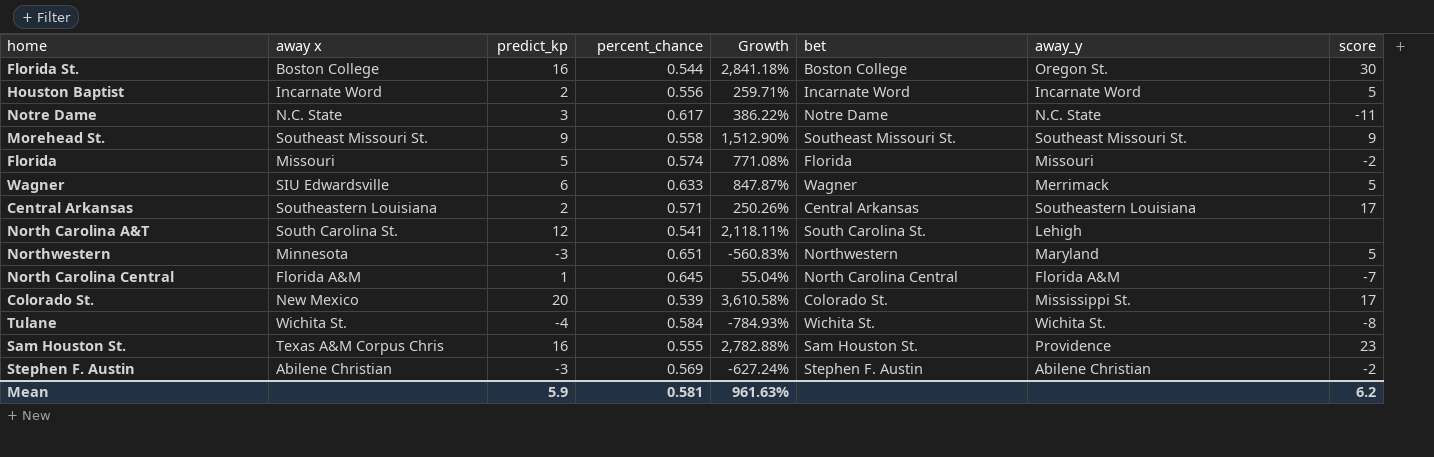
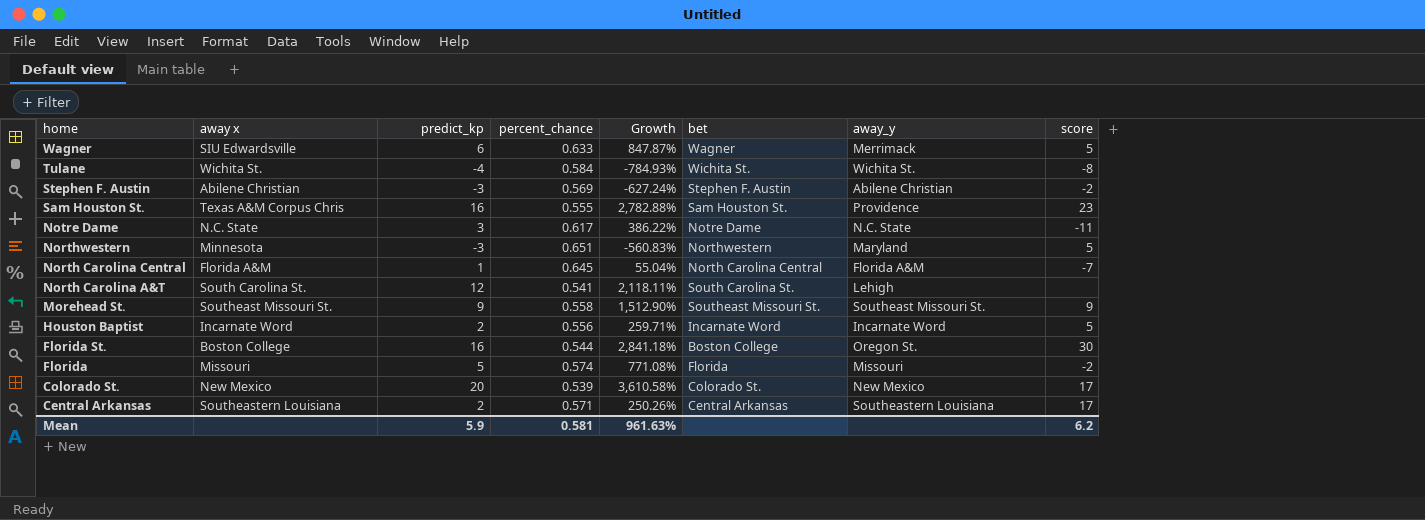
row order: none -> home descending
Colorado St. | away_y: Mississippi St. -> New Mexico

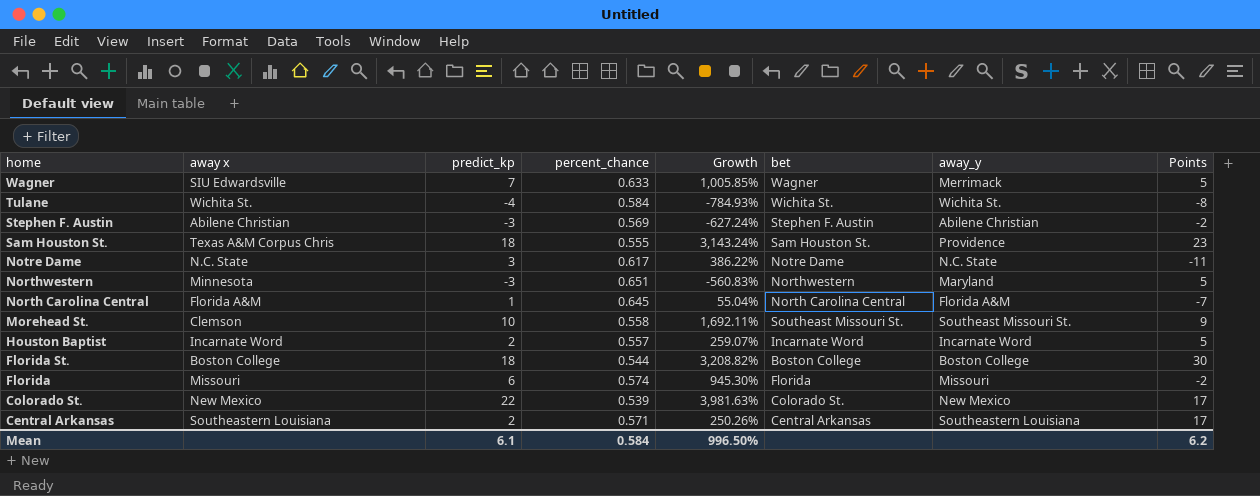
column name: score -> Points
row North Carolina A&T: South Carolina St. | 12 | 0.541 | 2,118.11% | South Carolina St. | Lehigh | none -> none
Wagner | predict_kp: 6 -> 7
Wagner | Growth: 847.87% -> 1,005.85%
Sam Houston St. | predict_kp: 16 -> 18
Sam Houston St. | Growth: 2,782.88% -> 3,143.24%
Morehead St. | away x: Southeast Missouri St. -> Clemson
Morehead St. | predict_kp: 9 -> 10
Morehead St. | Growth: 1,512.90% -> 1,692.11%
Houston Baptist | percent_chance: 0.556 -> 0.557
Houston Baptist | Growth: 259.71% -> 259.07%
Florida St. | predict_kp: 16 -> 18
Florida St. | Growth: 2,841.18% -> 3,208.82%
Florida St. | away_y: Oregon St. -> Boston College
Florida | predict_kp: 5 -> 6
Florida | Growth: 771.08% -> 945.30%
Colorado St. | predict_kp: 20 -> 22
Colorado St. | Growth: 3,610.58% -> 3,981.63%
Mean | predict_kp: 5.9 -> 6.1
Mean | percent_chance: 0.581 -> 0.584
Mean | Growth: 961.63% -> 996.50%

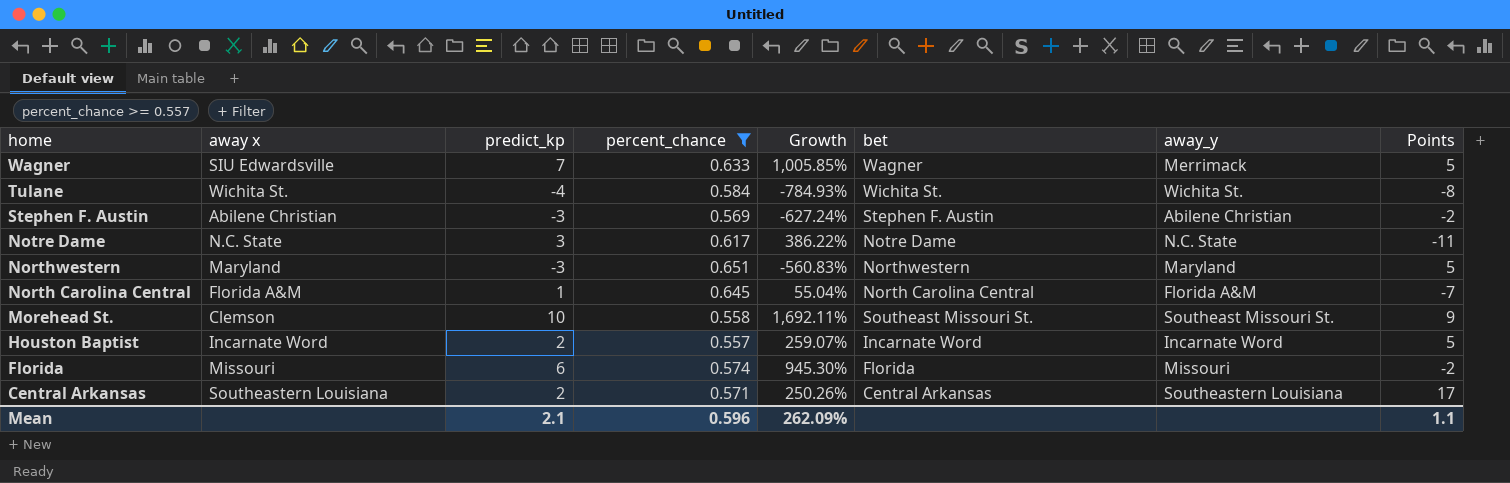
filter: none -> percent_chance >= 0.557
Northwestern | away x: Minnesota -> Maryland
Mean | predict_kp: 6.1 -> 2.1
Mean | percent_chance: 0.584 -> 0.596
Mean | Growth: 996.50% -> 262.09%
Mean | Points: 6.2 -> 1.1

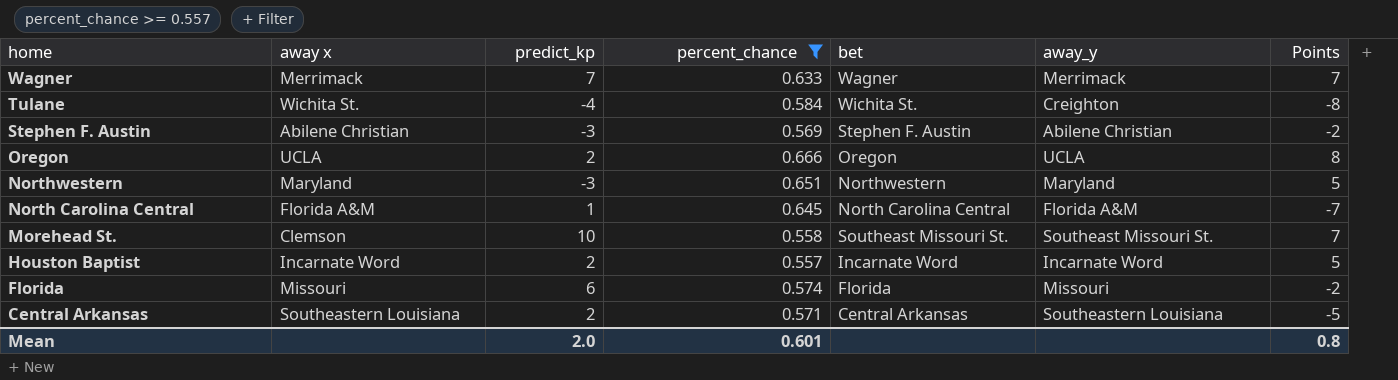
column Growth | formula: ([predict_kp] - [percent_chance]) / [percent_chance] -> none
row Notre Dame: N.C. State | 3 | 0.617 | 386.22% | Notre Dame | N.C. State | -11 -> none
Wagner | away x: SIU Edwardsville -> Merrimack
Wagner | Points: 5 -> 7
Tulane | away_y: Wichita St. -> Creighton
row Oregon: none -> UCLA | 2 | 0.666 | Oregon | UCLA | 8
Morehead St. | Points: 9 -> 7
Central Arkansas | Points: 17 -> -5
Mean | predict_kp: 2.1 -> 2.0
Mean | percent_chance: 0.596 -> 0.601
Mean | Points: 1.1 -> 0.8

